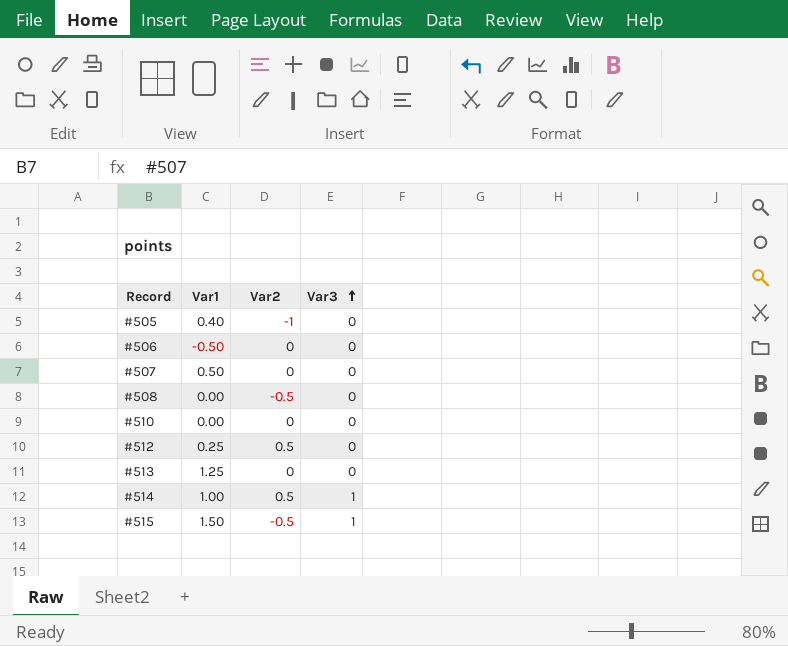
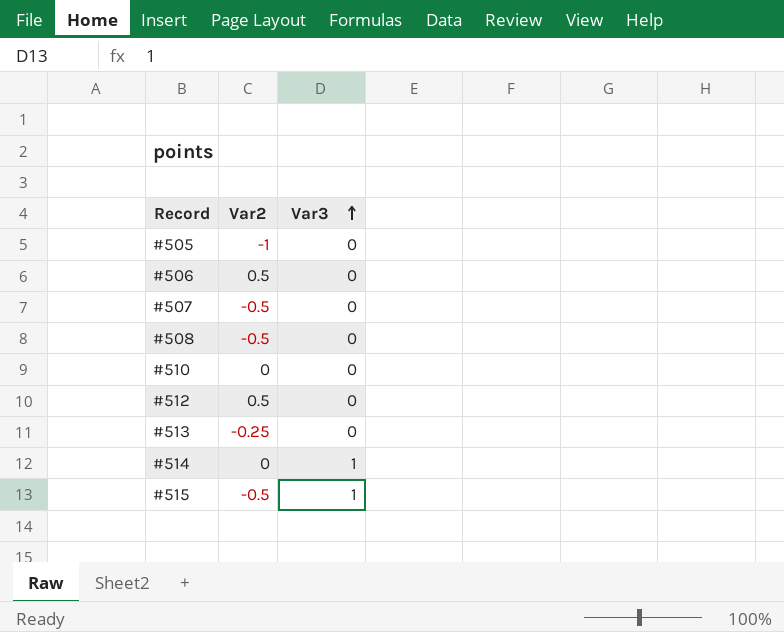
column Var1 | position: 2 -> none
#506 | Var2: 0 -> 0.5
#507 | Var2: 0 -> -0.5
#513 | Var2: 0 -> -0.25
#514 | Var2: 0.5 -> 0

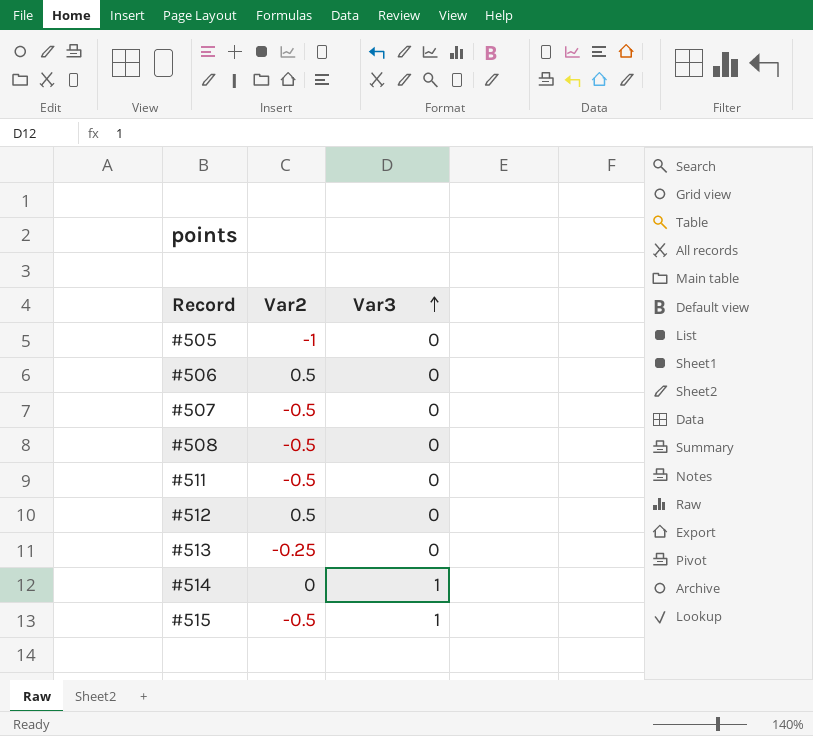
row #510: 0 | 0 -> none
row #511: none -> -0.5 | 0

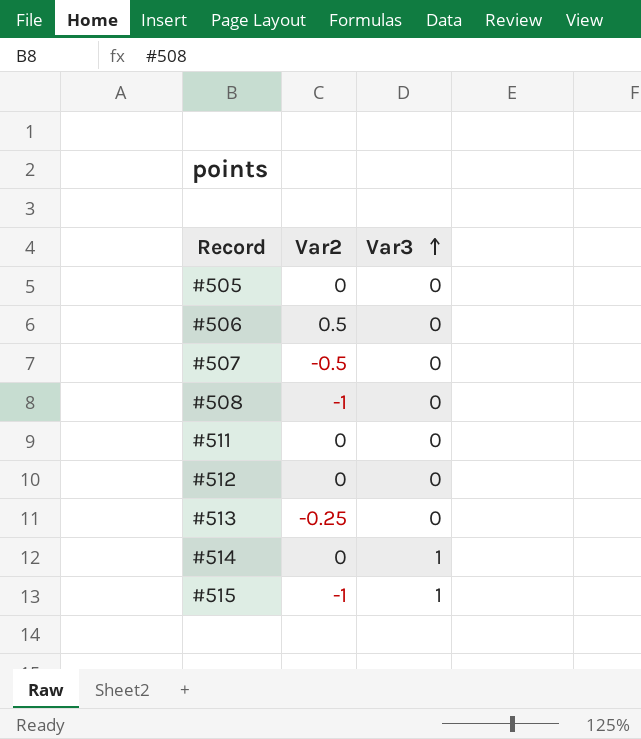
#505 | Var2: -1 -> 0
#508 | Var2: -0.5 -> -1
#511 | Var2: -0.5 -> 0
#512 | Var2: 0.5 -> 0
#515 | Var2: -0.5 -> -1

